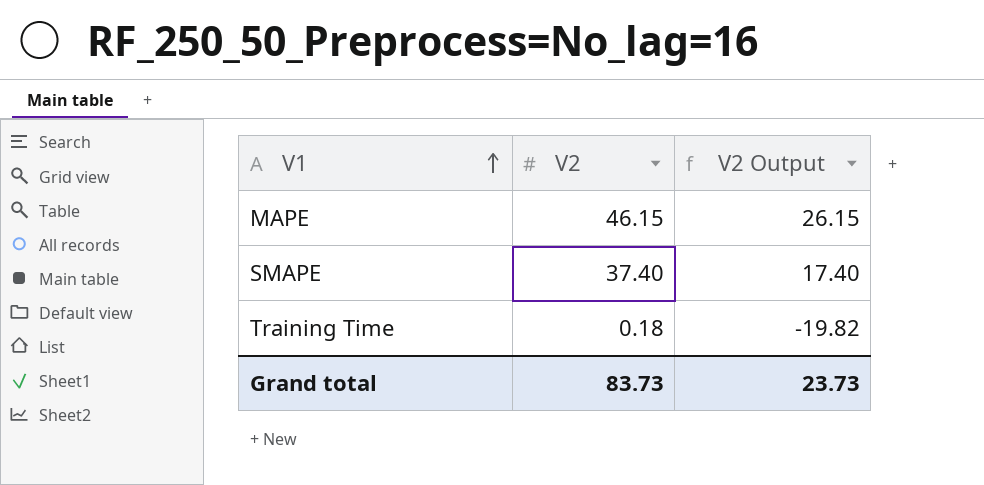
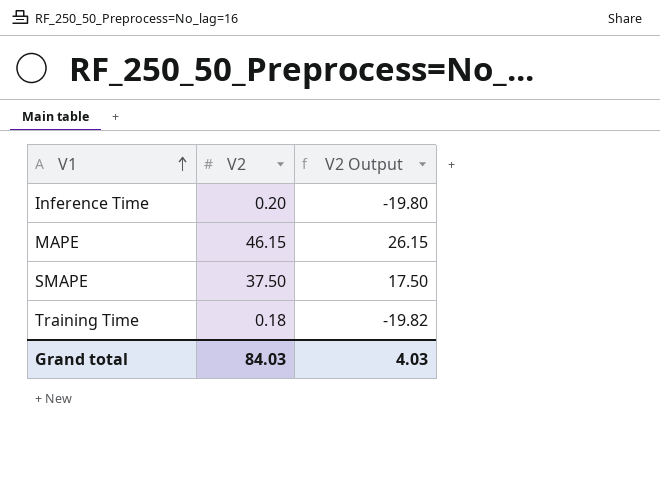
row Inference Time: none -> 0.20 | -19.80
SMAPE | V2: 37.40 -> 37.50
SMAPE | V2 Output: 17.40 -> 17.50
Grand total | V2: 83.73 -> 84.03
Grand total | V2 Output: 23.73 -> 4.03

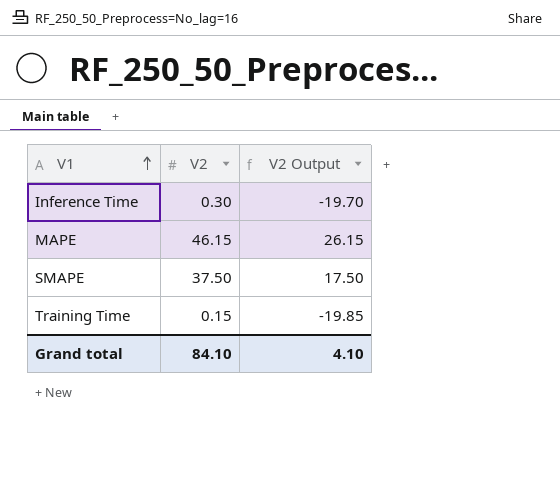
Inference Time | V2: 0.20 -> 0.30
Inference Time | V2 Output: -19.80 -> -19.70
Training Time | V2: 0.18 -> 0.15
Training Time | V2 Output: -19.82 -> -19.85
Grand total | V2: 84.03 -> 84.10
Grand total | V2 Output: 4.03 -> 4.10

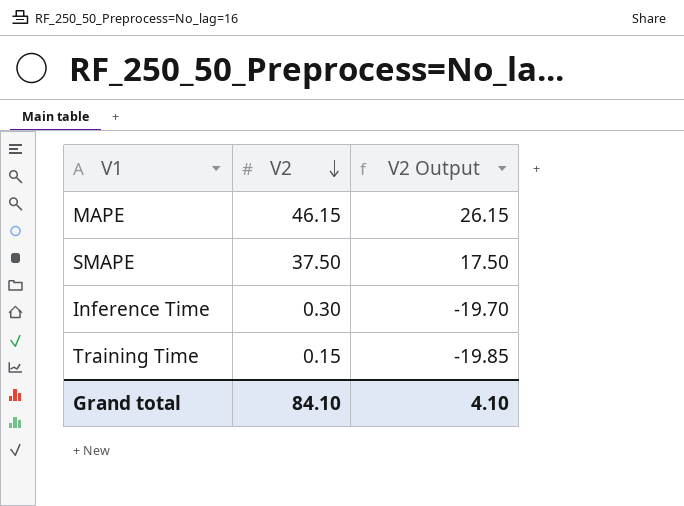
row order: V1 ascending -> V2 descending

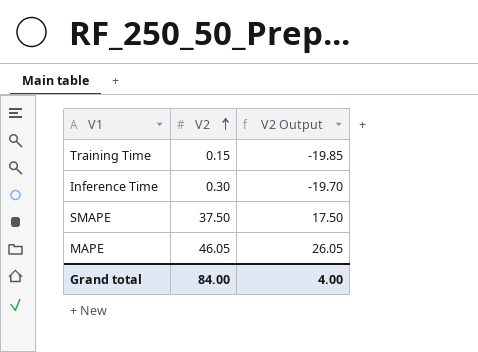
row order: V2 descending -> V2 ascending
MAPE | V2: 46.15 -> 46.05
MAPE | V2 Output: 26.15 -> 26.05
Grand total | V2: 84.10 -> 84.00
Grand total | V2 Output: 4.10 -> 4.00

